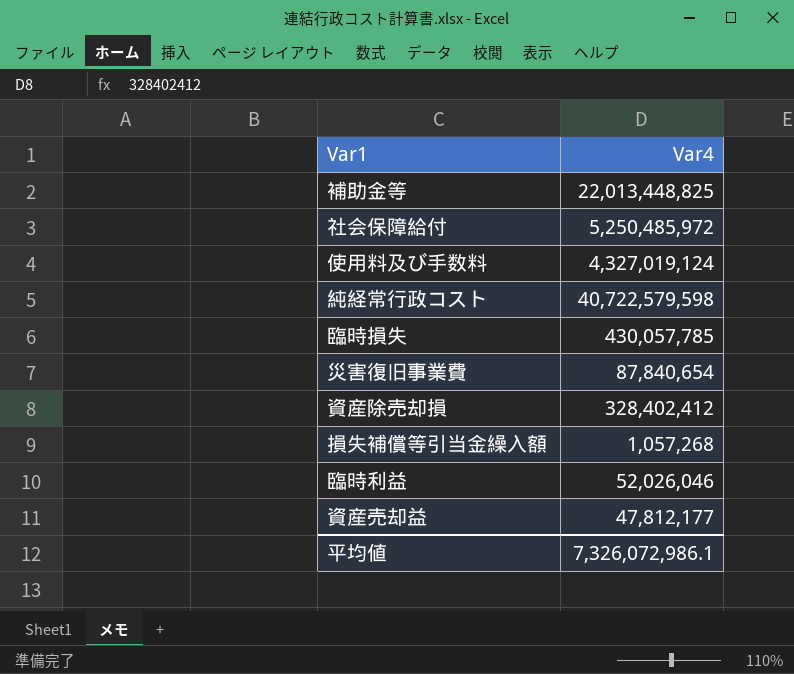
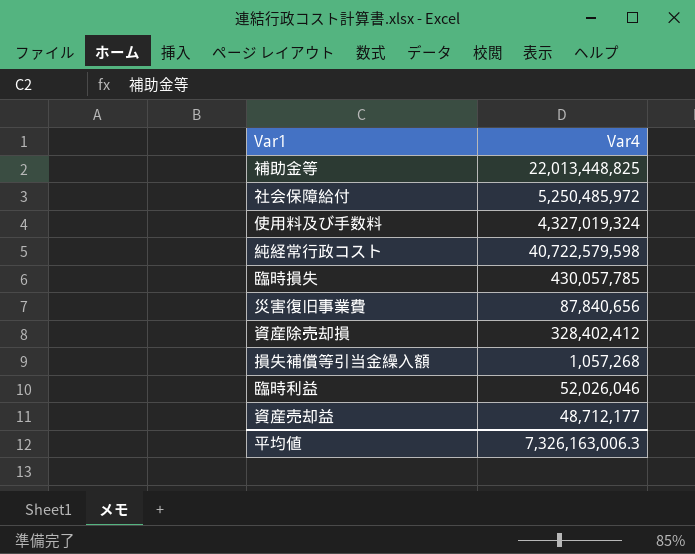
使用料及び手数料 | Var4: 4,327,019,124 -> 4,327,019,324
災害復旧事業費 | Var4: 87,840,654 -> 87,840,656
資産売却益 | Var4: 47,812,177 -> 48,712,177
平均値 | Var4: 7,326,072,986.1 -> 7,326,163,006.3

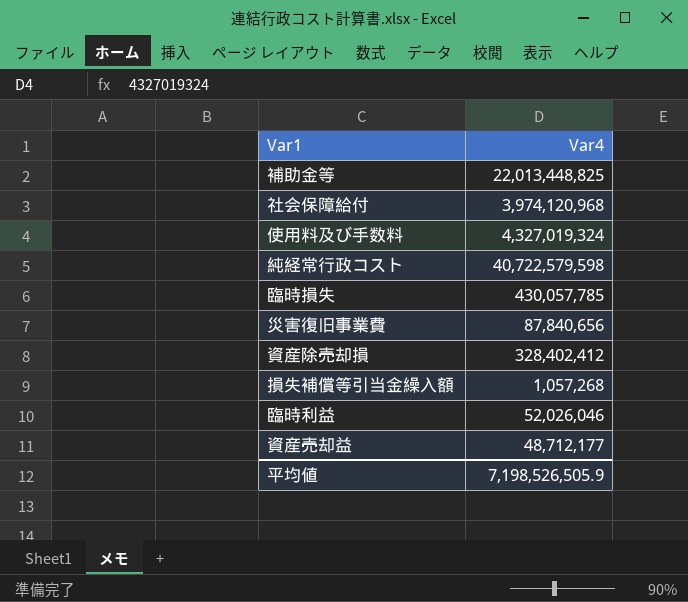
社会保障給付 | Var4: 5,250,485,972 -> 3,974,120,968
平均値 | Var4: 7,326,163,006.3 -> 7,198,526,505.9

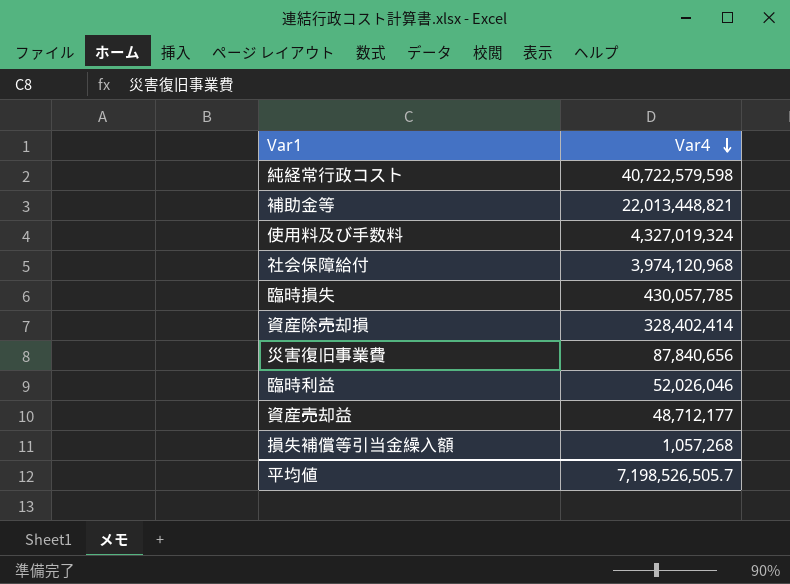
row order: none -> Var4 descending
補助金等 | Var4: 22,013,448,825 -> 22,013,448,821
資産除売却損 | Var4: 328,402,412 -> 328,402,414
平均値 | Var4: 7,198,526,505.9 -> 7,198,526,505.7

